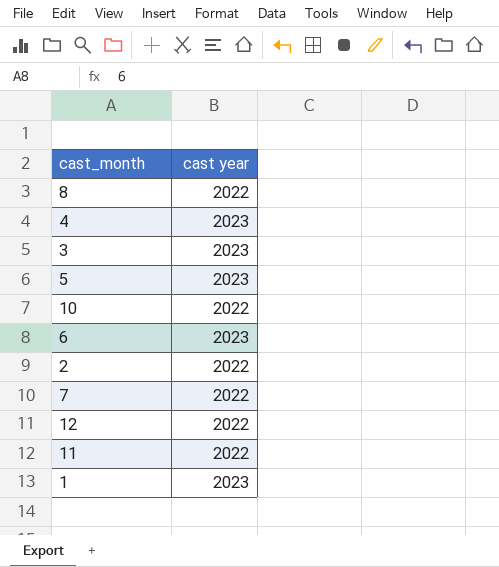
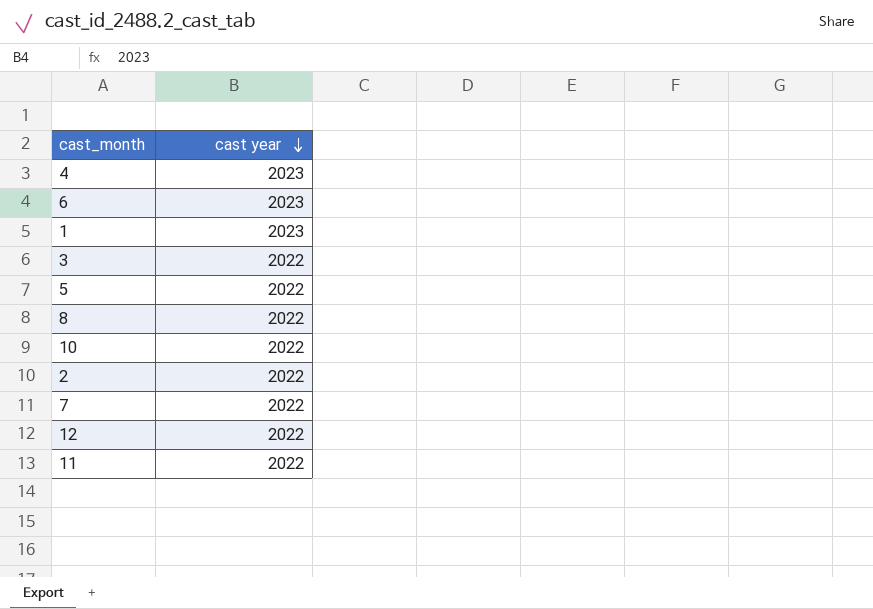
row order: none -> cast year descending
3 | cast year: 2023 -> 2022
5 | cast year: 2023 -> 2022

